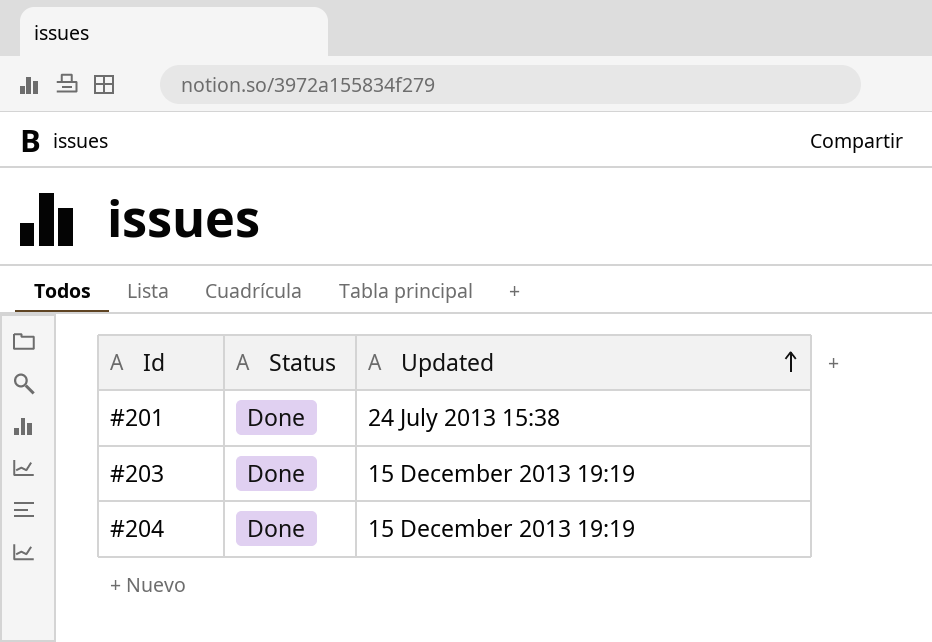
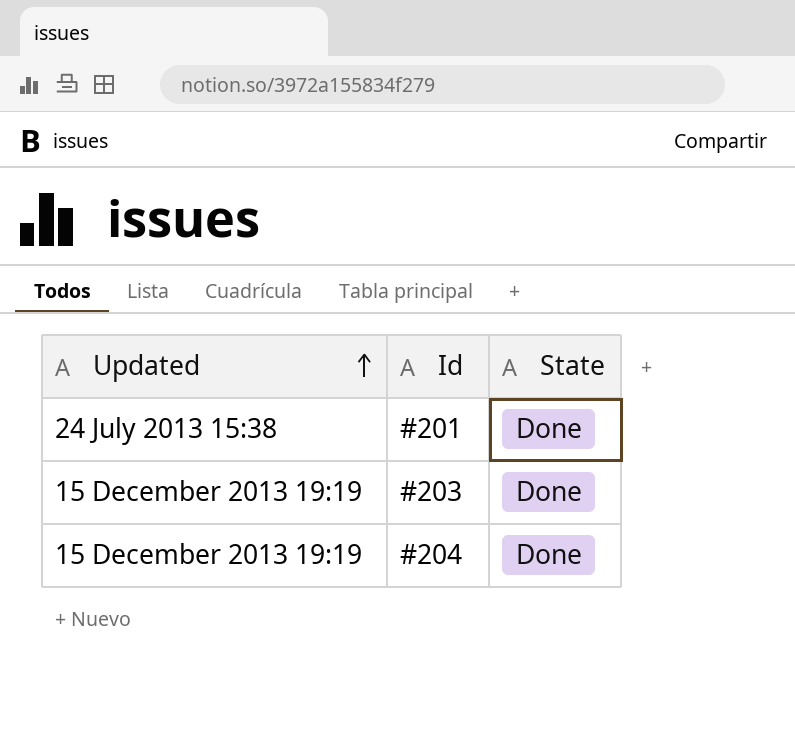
column Updated | position: 3 -> 1
column name: Status -> State

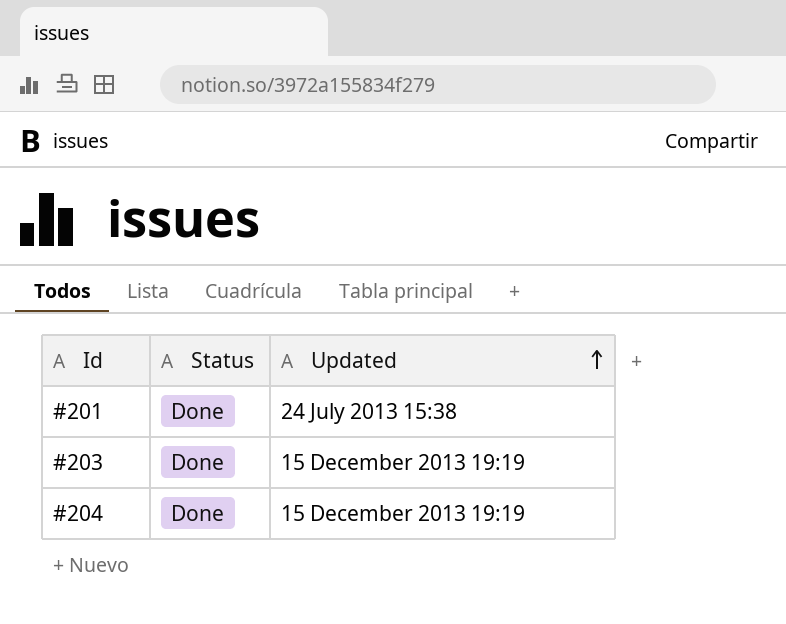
column name: State -> Status
column Updated | position: 1 -> 3

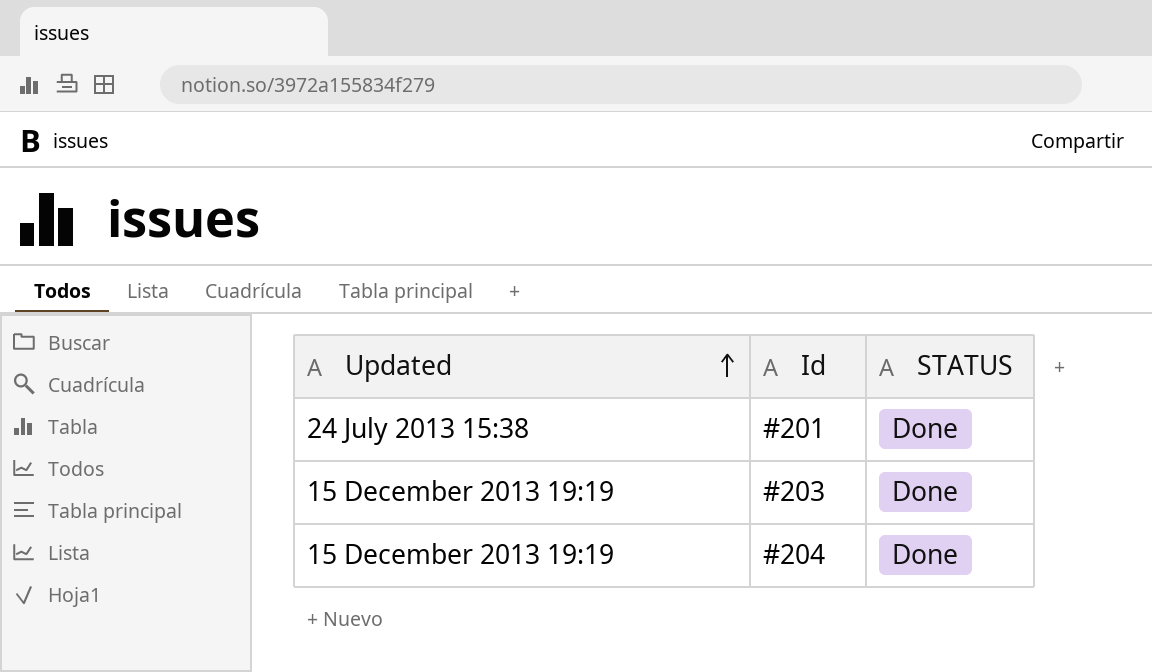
column Updated | position: 3 -> 1
column name: Status -> STATUS

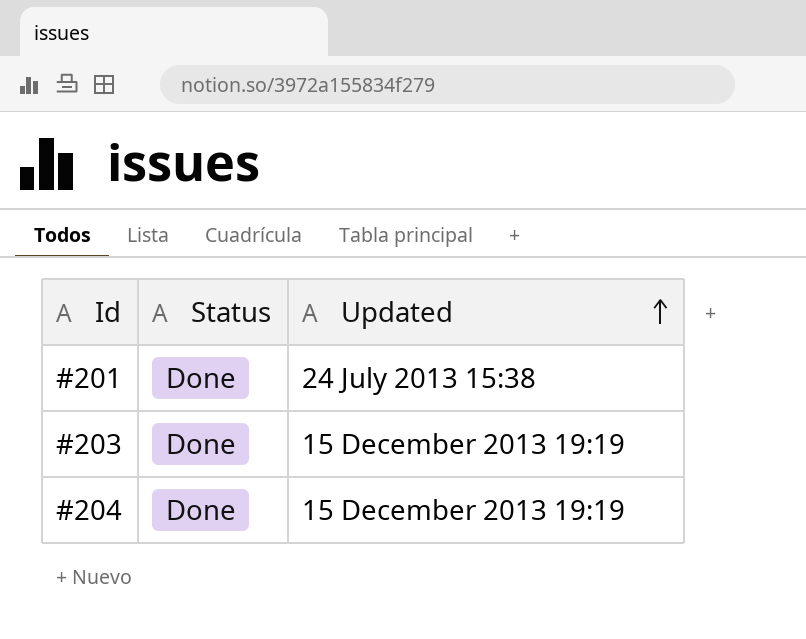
column name: STATUS -> Status
column Updated | position: 1 -> 3

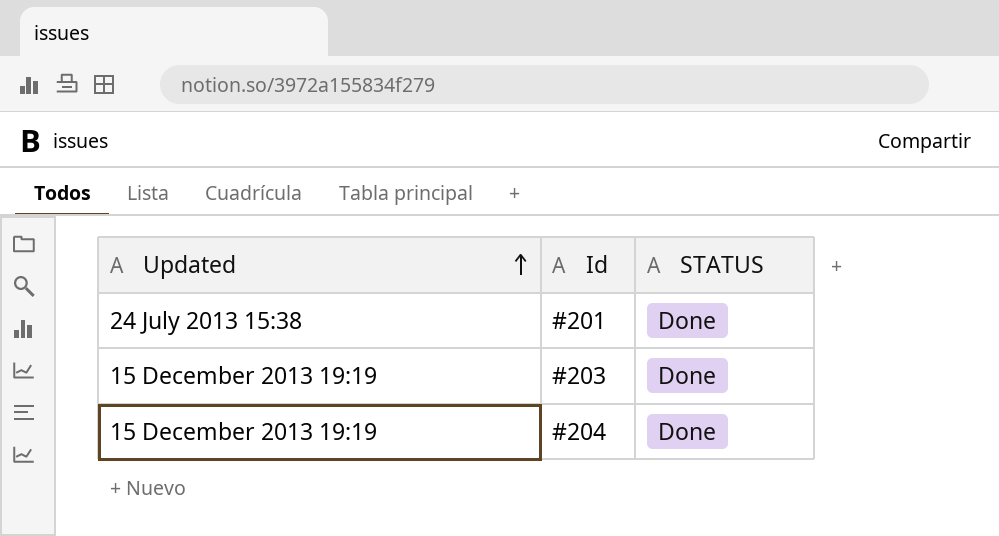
column Updated | position: 3 -> 1
column name: Status -> STATUS

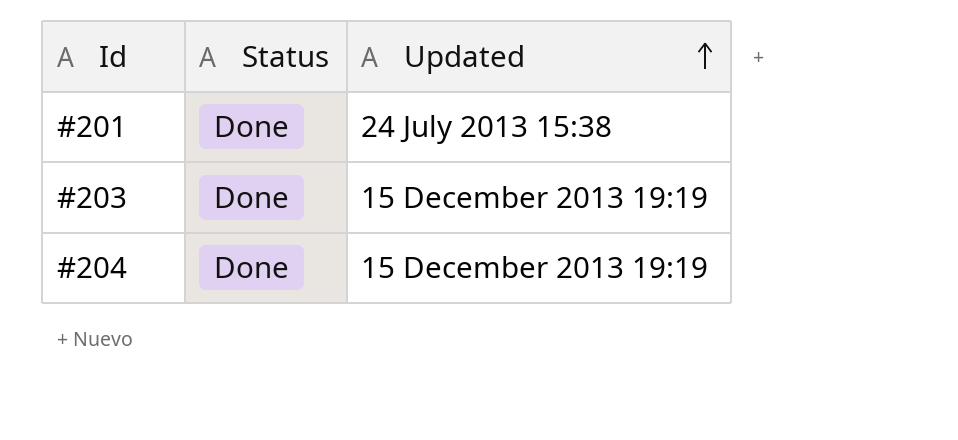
column name: STATUS -> Status
column Updated | position: 1 -> 3

